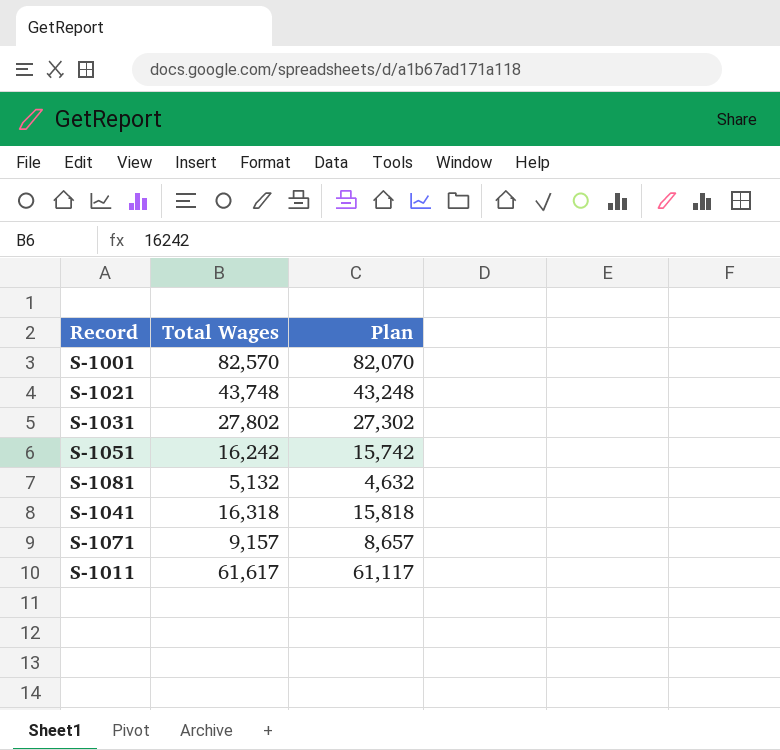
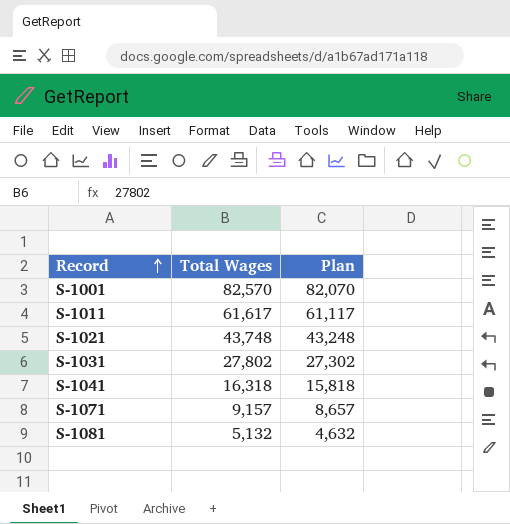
row order: none -> Record ascending
row S-1051: 16,242 | 15,742 -> none

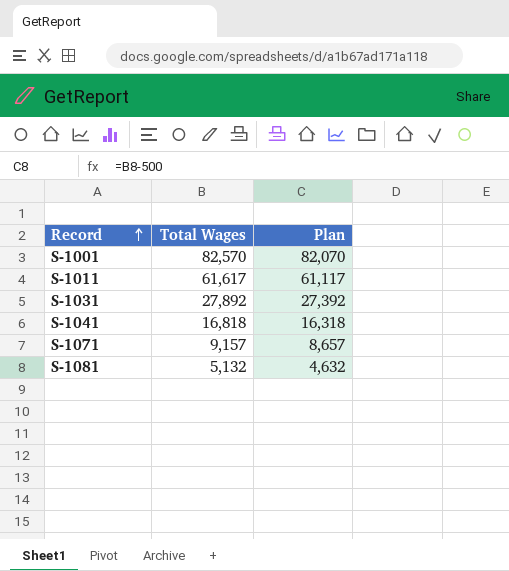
row S-1021: 43,748 | 43,248 -> none
S-1031 | Total Wages: 27,802 -> 27,892
S-1031 | Plan: 27,302 -> 27,392
S-1041 | Total Wages: 16,318 -> 16,818
S-1041 | Plan: 15,818 -> 16,318

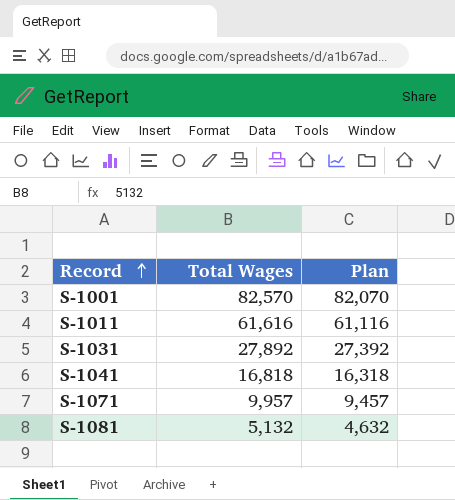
S-1011 | Total Wages: 61,617 -> 61,616
S-1011 | Plan: 61,117 -> 61,116
S-1071 | Total Wages: 9,157 -> 9,957
S-1071 | Plan: 8,657 -> 9,457

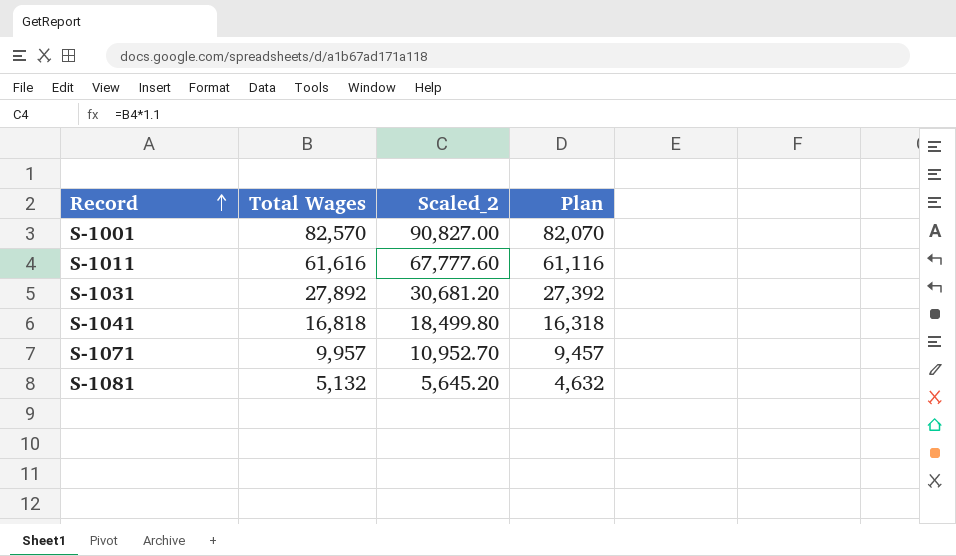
column Scaled_2 | formula: none -> [Total Wages] * 1.1

